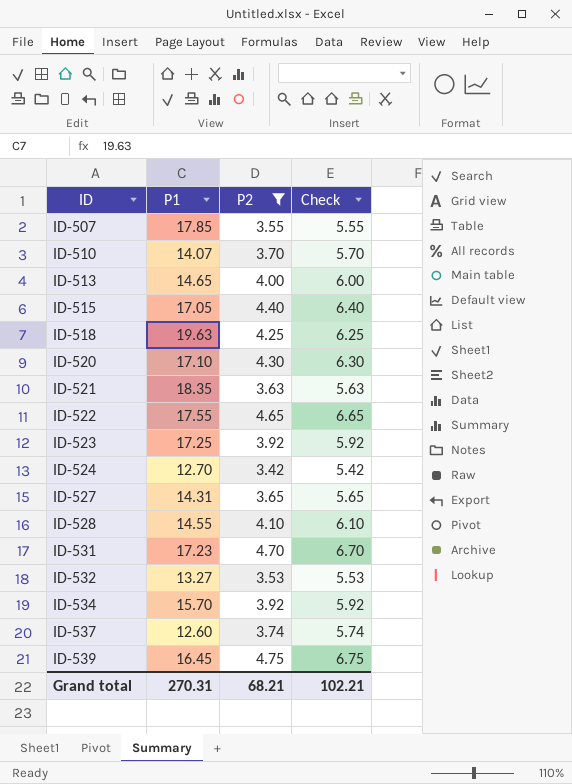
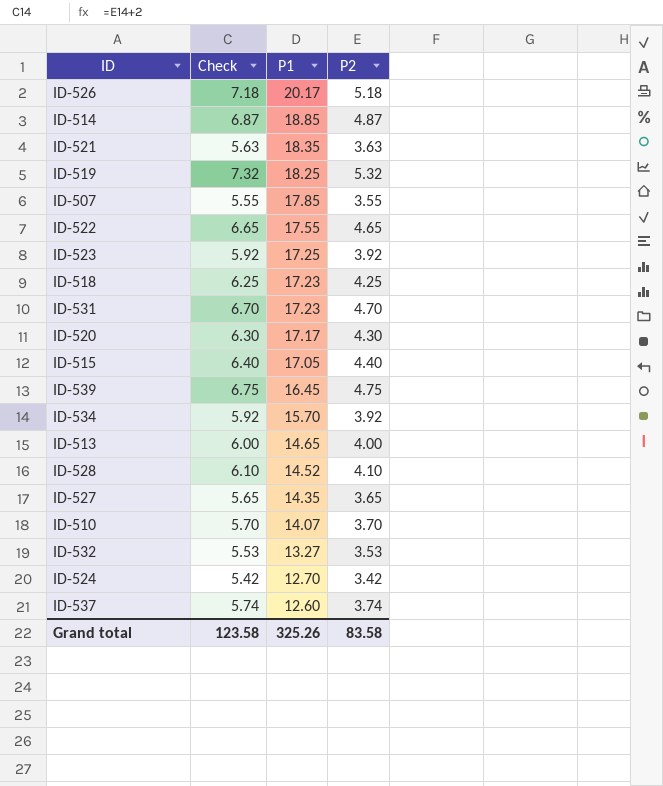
filter: P2 <= 4.75 -> none
row order: ID ascending -> P1 descending
column Check | position: 4 -> 2
ID-518 | P1: 19.63 -> 17.23
ID-520 | P1: 17.10 -> 17.17
ID-528 | P1: 14.55 -> 14.52
ID-527 | P1: 14.31 -> 14.35
Grand total | Check: 102.21 -> 123.58
Grand total | P1: 270.31 -> 325.26
Grand total | P2: 68.21 -> 83.58

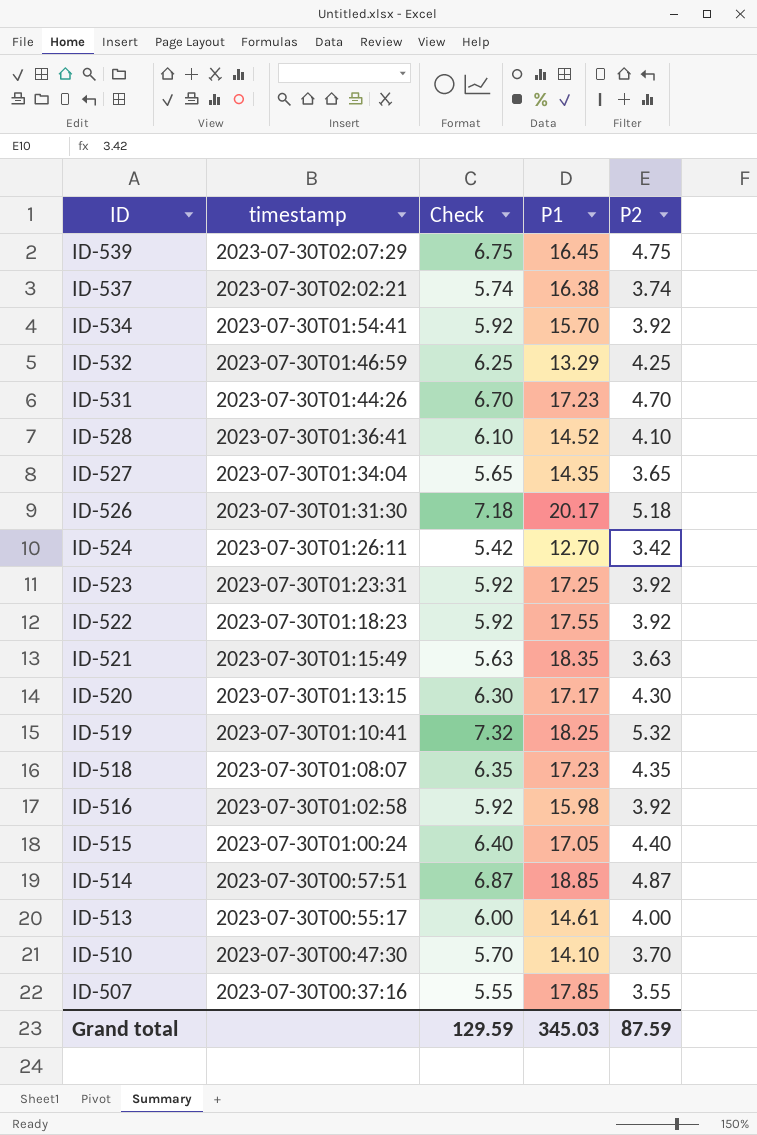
row order: P1 descending -> ID descending
column timestamp | position: none -> 2
ID-537 | P1: 12.60 -> 16.38
ID-532 | Check: 5.53 -> 6.25
ID-532 | P1: 13.27 -> 13.29
ID-532 | P2: 3.53 -> 4.25
ID-522 | Check: 6.65 -> 5.92
ID-522 | P2: 4.65 -> 3.92
ID-518 | Check: 6.25 -> 6.35
ID-518 | P2: 4.25 -> 4.35
row ID-516: none -> 2023-07-30T01:02:58 | 5.92 | 15.98 | 3.92
ID-513 | P1: 14.65 -> 14.61
ID-510 | P1: 14.07 -> 14.10
Grand total | Check: 123.58 -> 129.59
Grand total | P1: 325.26 -> 345.03
Grand total | P2: 83.58 -> 87.59

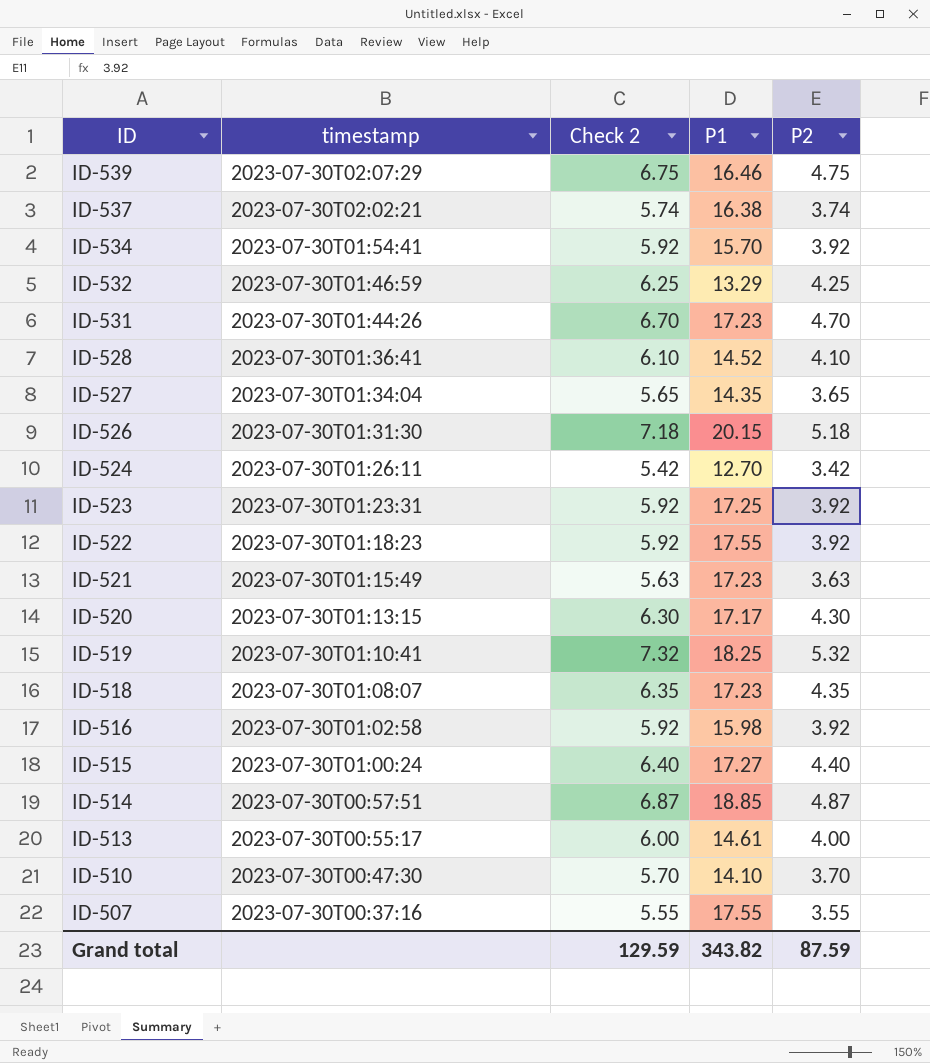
column name: Check -> Check 2
ID-539 | P1: 16.45 -> 16.46
ID-526 | P1: 20.17 -> 20.15
ID-521 | P1: 18.35 -> 17.23
ID-515 | P1: 17.05 -> 17.27
ID-507 | P1: 17.85 -> 17.55
Grand total | P1: 345.03 -> 343.82

